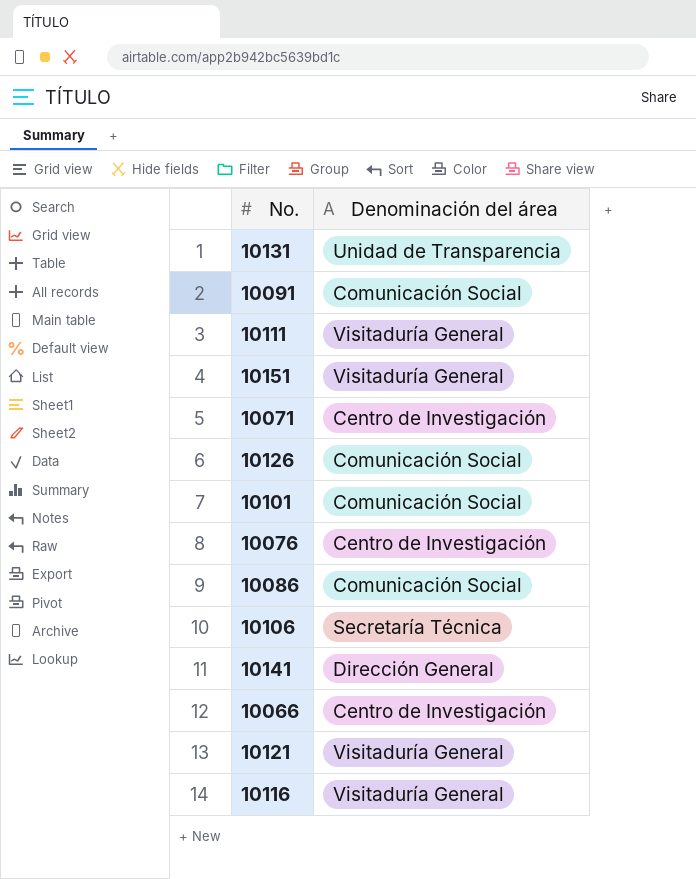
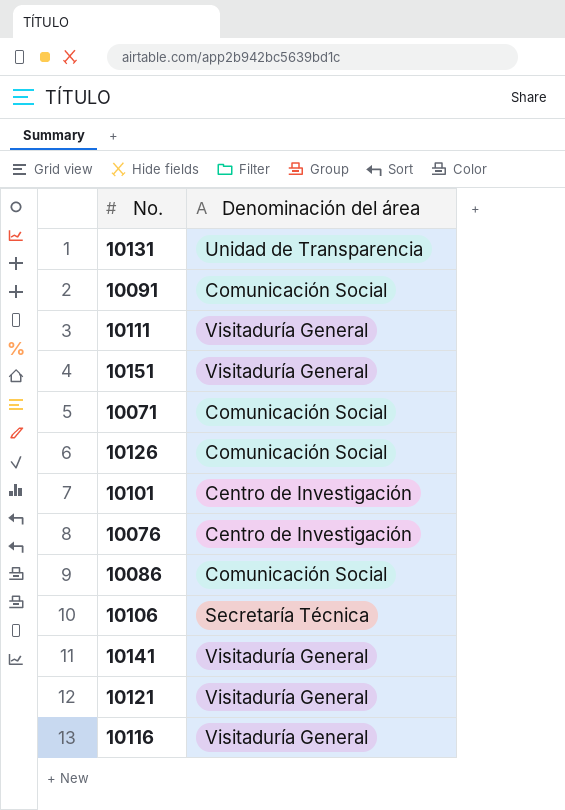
row 10066: Centro de Investigación -> none
10071 | Denominación del área: Centro de Investigación -> Comunicación Social
10101 | Denominación del área: Comunicación Social -> Centro de Investigación
10141 | Denominación del área: Dirección General -> Visitaduría General

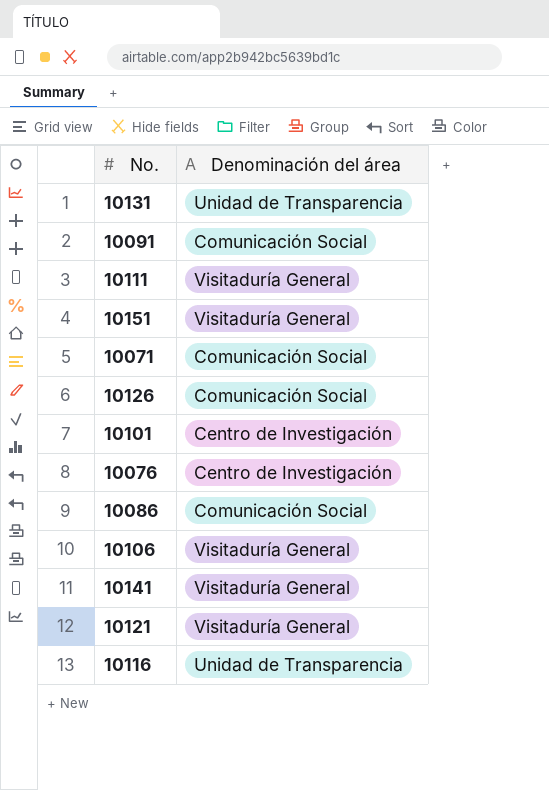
10106 | Denominación del área: Secretaría Técnica -> Visitaduría General
10116 | Denominación del área: Visitaduría General -> Unidad de Transparencia

